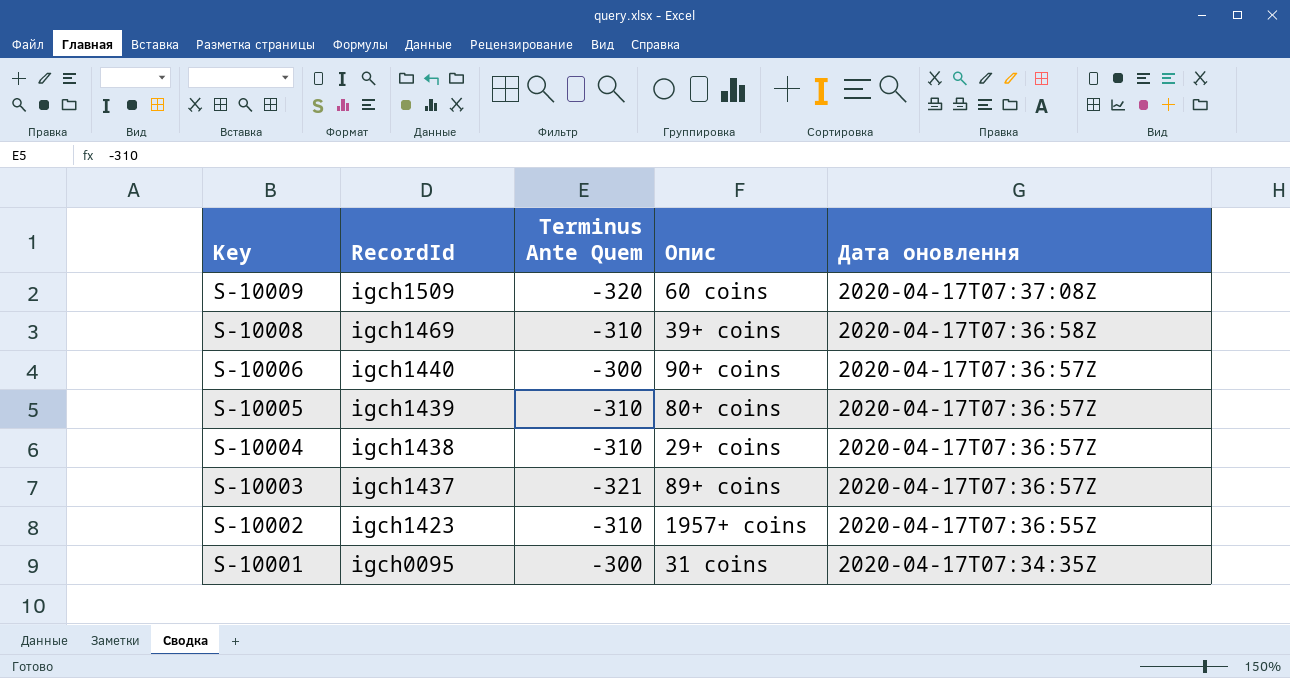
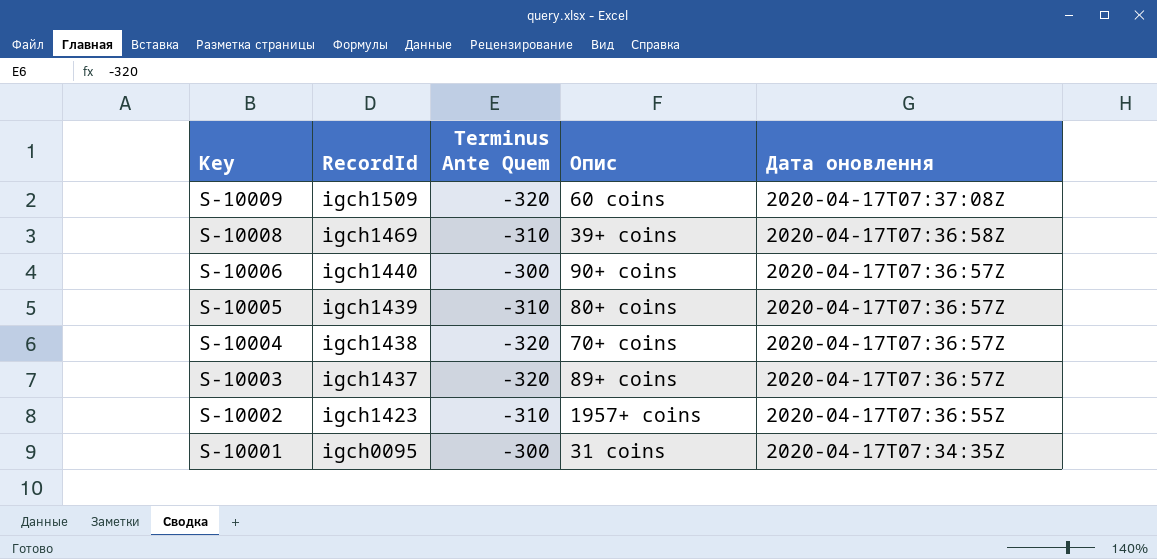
S-10004 | Terminus Ante Quem: -310 -> -320
S-10004 | Опис: 29+ coins -> 70+ coins
S-10003 | Terminus Ante Quem: -321 -> -320

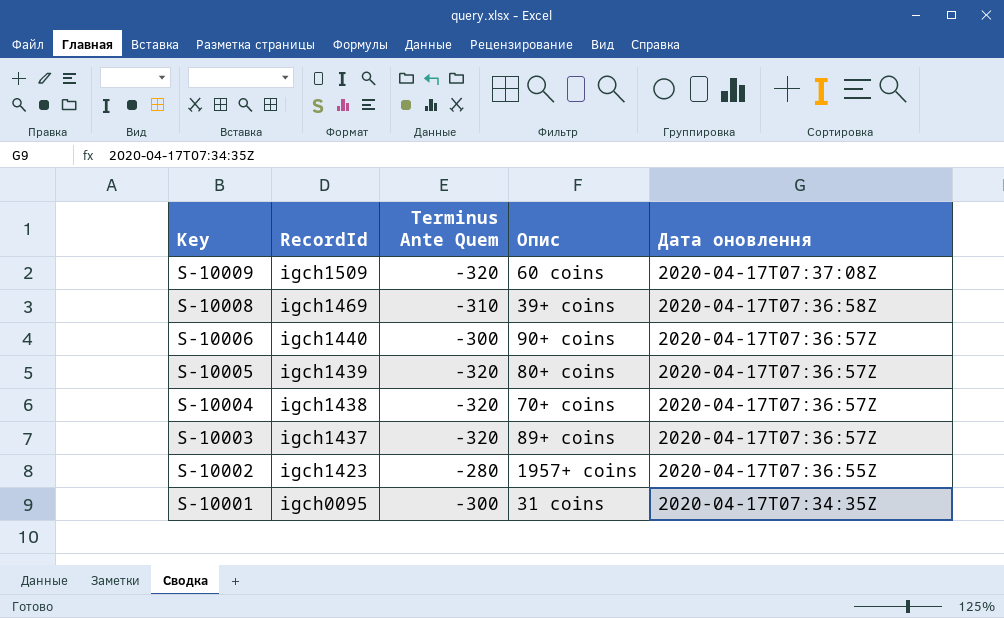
S-10005 | Terminus Ante Quem: -310 -> -320
S-10002 | Terminus Ante Quem: -310 -> -280

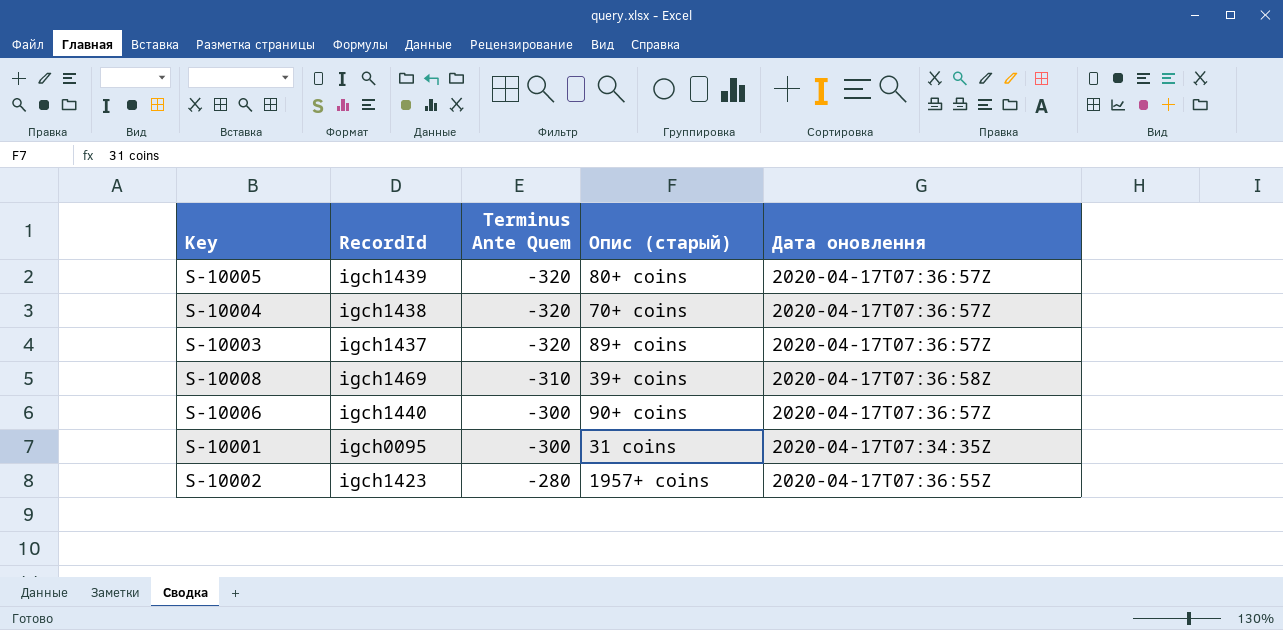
row order: Key descending -> Terminus Ante Quem ascending
column name: Опис -> Опис (старый)
row S-10009: igch1509 | -320 | 60 coins | 2020-04-17T07:37:08Z -> none

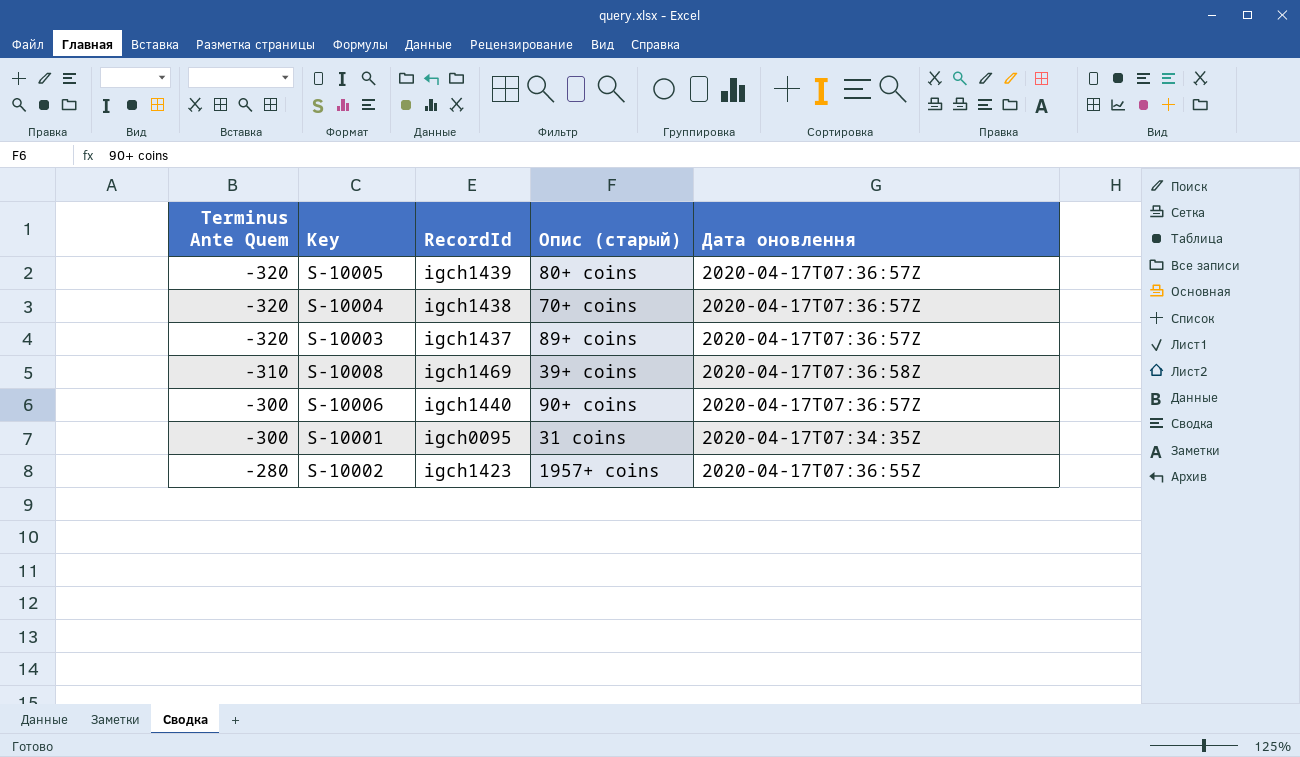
column Terminus Ante Quem | position: 3 -> 1

